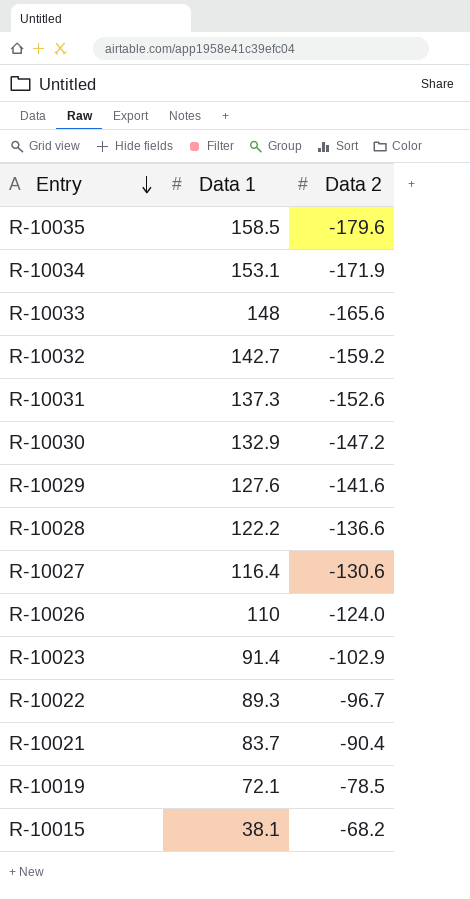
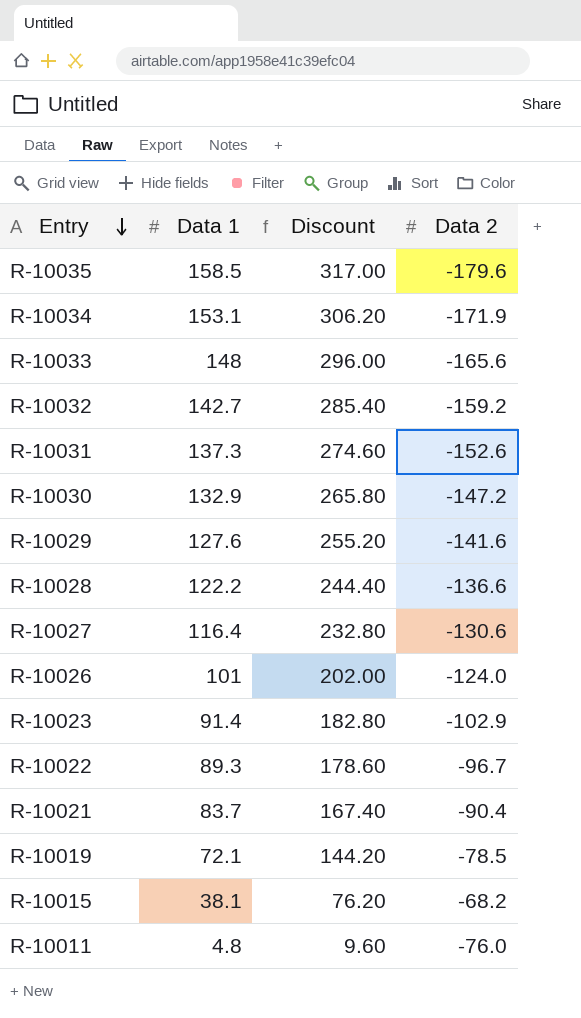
column Discount | formula: none -> [Data 1] * 2
R-10026 | Data 1: 110 -> 101
row R-10011: none -> 4.8 | 9.60 | -76.0

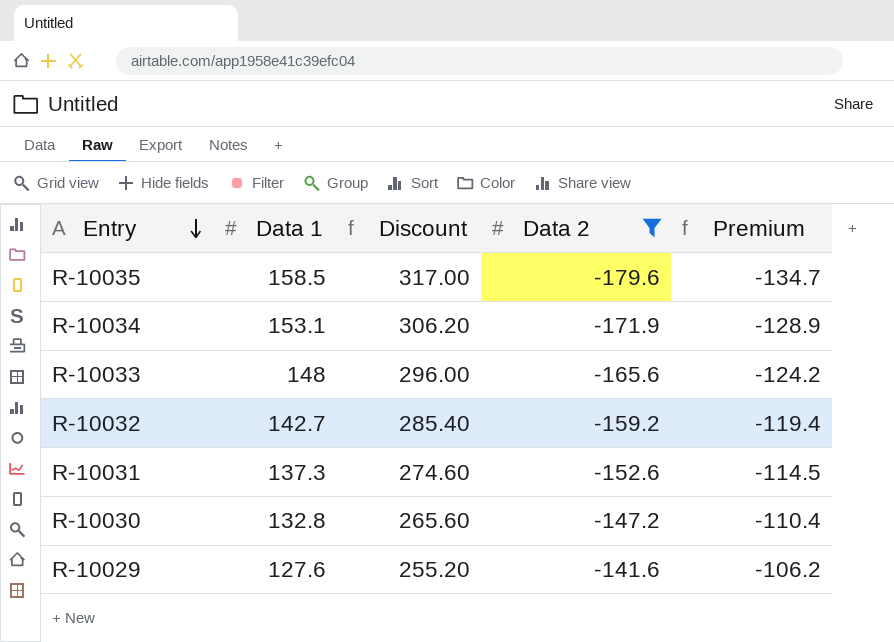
filter: none -> Data 2 <= -141.6
column Premium | formula: none -> [Data 2] * 0.75
R-10030 | Data 1: 132.9 -> 132.8
R-10030 | Discount: 265.80 -> 265.60

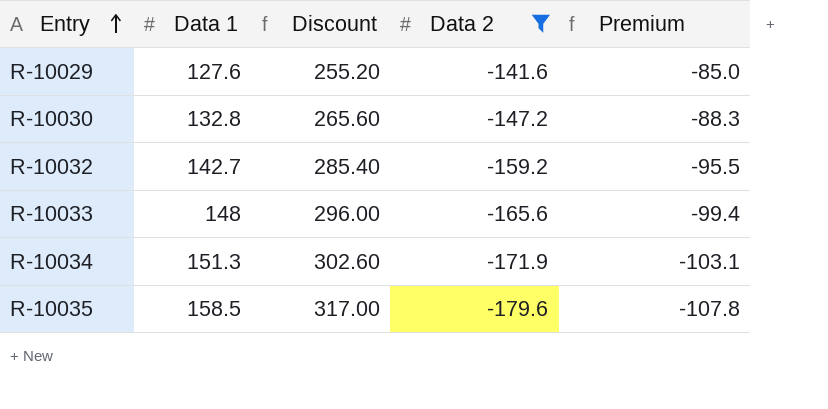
row order: Entry descending -> Entry ascending
column Premium | formula: [Data 2] * 0.75 -> [Data 2] * 0.6
row R-10031: 137.3 | 274.60 | -152.6 | -114.5 -> none
R-10034 | Data 1: 153.1 -> 151.3
R-10034 | Discount: 306.20 -> 302.60

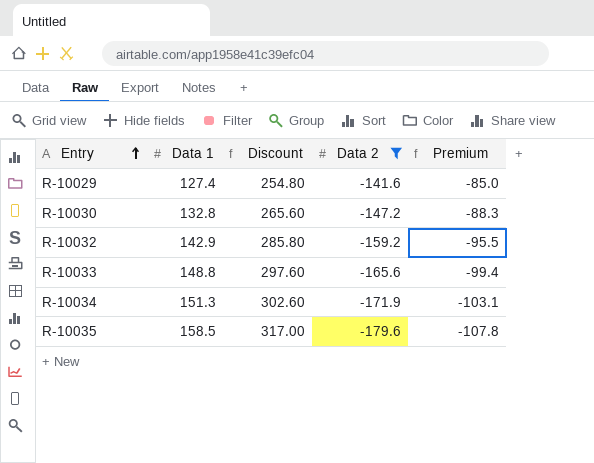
R-10029 | Data 1: 127.6 -> 127.4
R-10029 | Discount: 255.20 -> 254.80
R-10032 | Data 1: 142.7 -> 142.9
R-10032 | Discount: 285.40 -> 285.80
R-10033 | Data 1: 148 -> 148.8
R-10033 | Discount: 296.00 -> 297.60

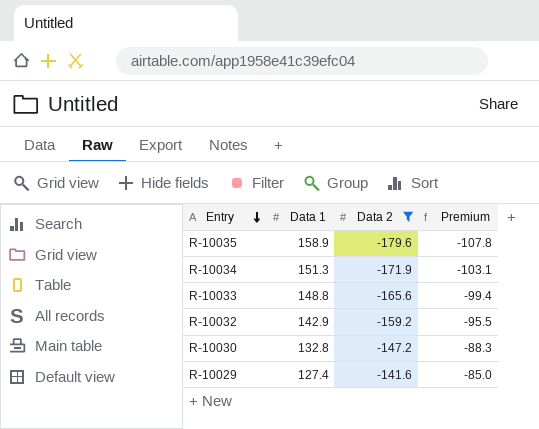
row order: Entry ascending -> Entry descending
column Discount | formula: [Data 1] * 2 -> none
R-10035 | Data 1: 158.5 -> 158.9

